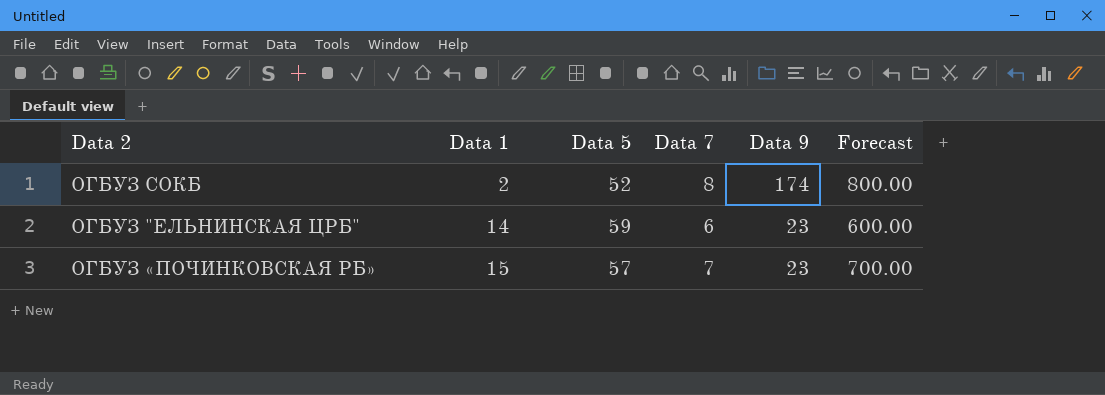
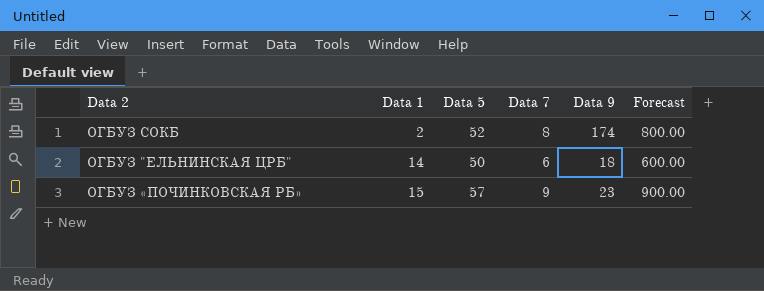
ОГБУЗ "ЕЛЬНИНСКАЯ ЦРБ" | Data 5: 59 -> 50
ОГБУЗ "ЕЛЬНИНСКАЯ ЦРБ" | Data 9: 23 -> 18
ОГБУЗ «ПОЧИНКОВСКАЯ РБ» | Data 7: 7 -> 9
ОГБУЗ «ПОЧИНКОВСКАЯ РБ» | Forecast: 700.00 -> 900.00

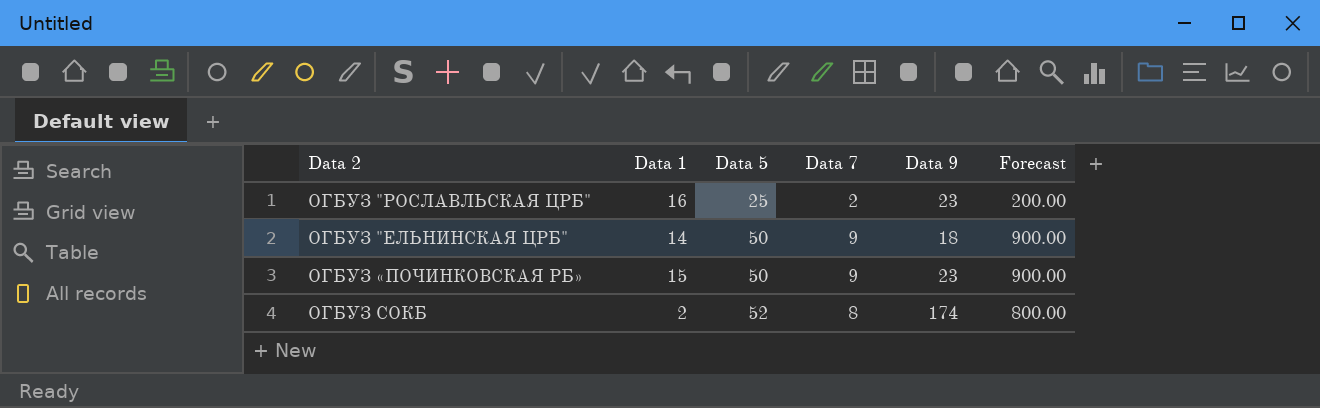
row order: Data 1 ascending -> Data 5 ascending
row ОГБУЗ "РОСЛАВЛЬСКАЯ ЦРБ": none -> 16 | 25 | 2 | 23 | 200.00
ОГБУЗ "ЕЛЬНИНСКАЯ ЦРБ" | Data 7: 6 -> 9
ОГБУЗ "ЕЛЬНИНСКАЯ ЦРБ" | Forecast: 600.00 -> 900.00
ОГБУЗ «ПОЧИНКОВСКАЯ РБ» | Data 5: 57 -> 50

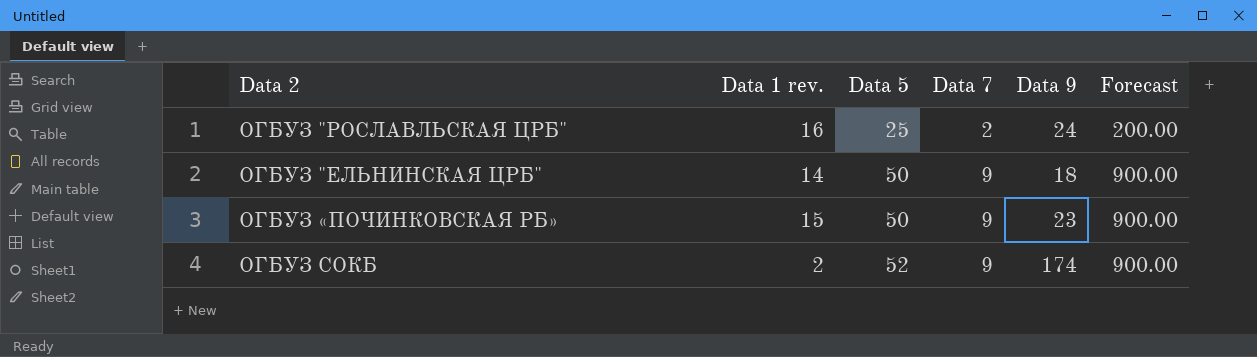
column name: Data 1 -> Data 1 rev.
ОГБУЗ "РОСЛАВЛЬСКАЯ ЦРБ" | Data 9: 23 -> 24
ОГБУЗ СОКБ | Data 7: 8 -> 9
ОГБУЗ СОКБ | Forecast: 800.00 -> 900.00

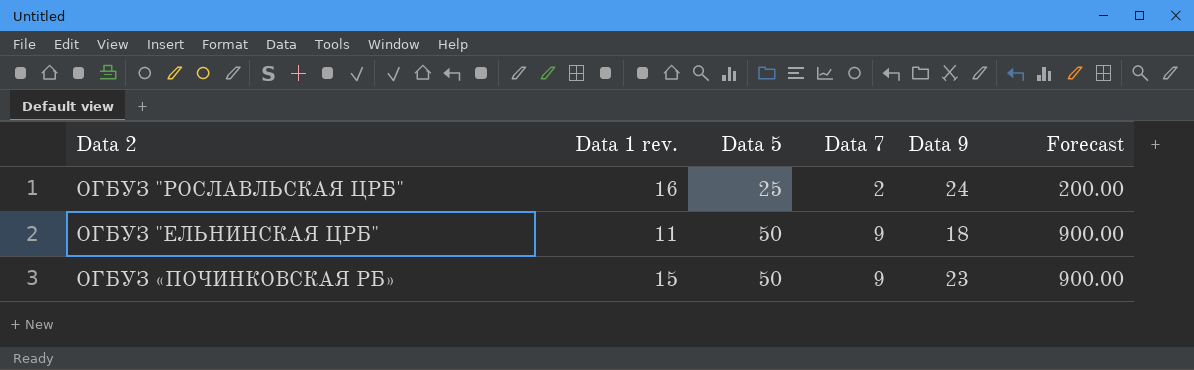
row ОГБУЗ СОКБ: 2 | 52 | 9 | 174 | 900.00 -> none
ОГБУЗ "ЕЛЬНИНСКАЯ ЦРБ" | Data 1 rev.: 14 -> 11

